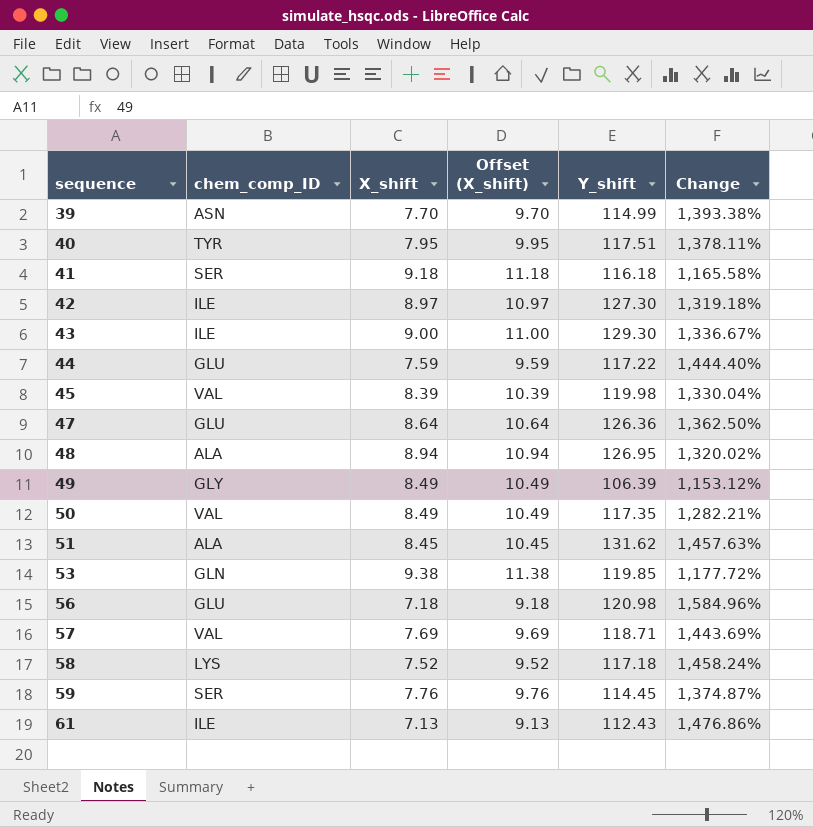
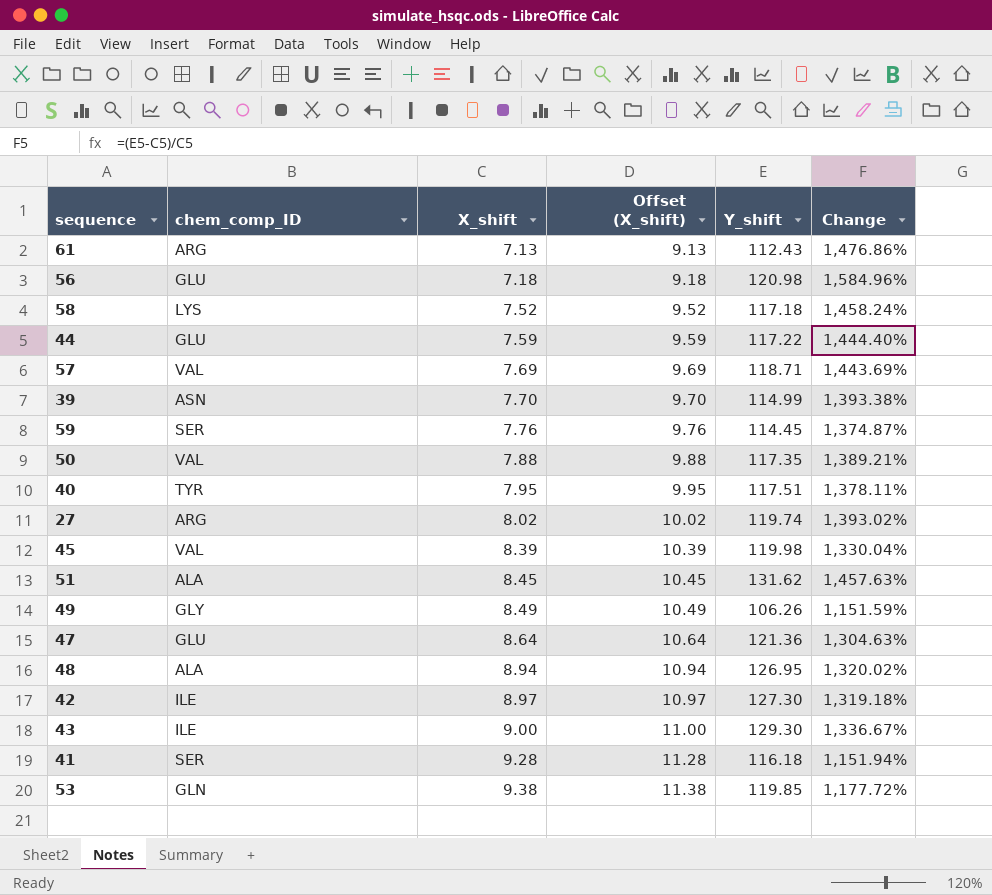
row order: sequence ascending -> X_shift ascending
61 | chem_comp_ID: ILE -> ARG
50 | X_shift: 8.49 -> 7.88
50 | Offset (X_shift): 10.49 -> 9.88
50 | Change: 1,282.21% -> 1,389.21%
row 27: none -> ARG | 8.02 | 10.02 | 119.74 | 1,393.02%
49 | Y_shift: 106.39 -> 106.26
49 | Change: 1,153.12% -> 1,151.59%
47 | Y_shift: 126.36 -> 121.36
47 | Change: 1,362.50% -> 1,304.63%
41 | X_shift: 9.18 -> 9.28
41 | Offset (X_shift): 11.18 -> 11.28
41 | Change: 1,165.58% -> 1,151.94%

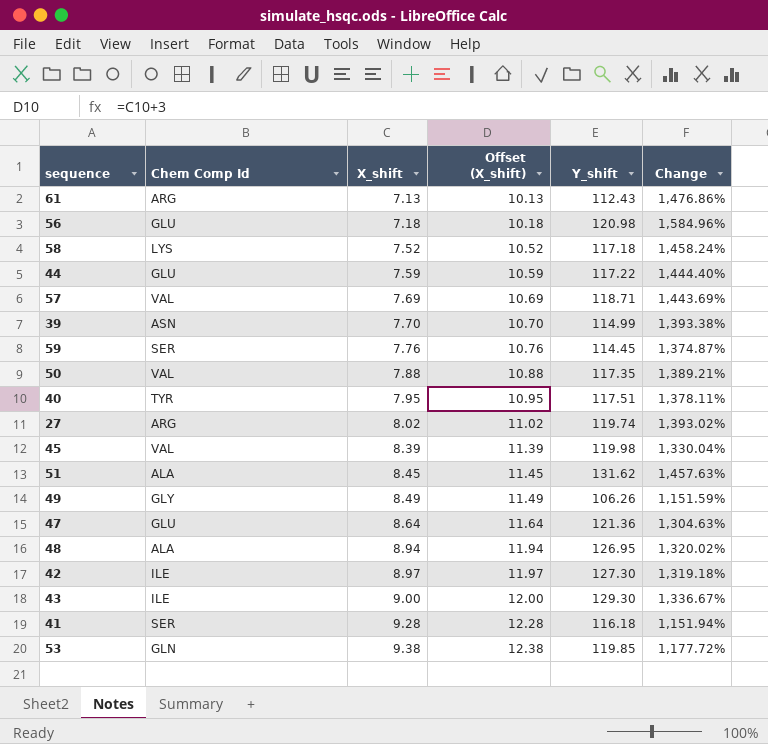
column name: chem_comp_ID -> Chem Comp Id
column Offset (X_shift) | formula: [X_shift] + 2 -> [X_shift] + 3

